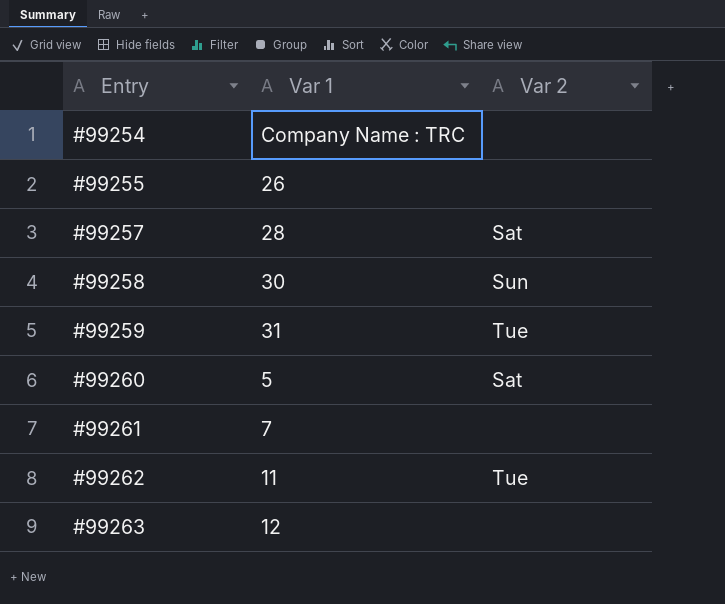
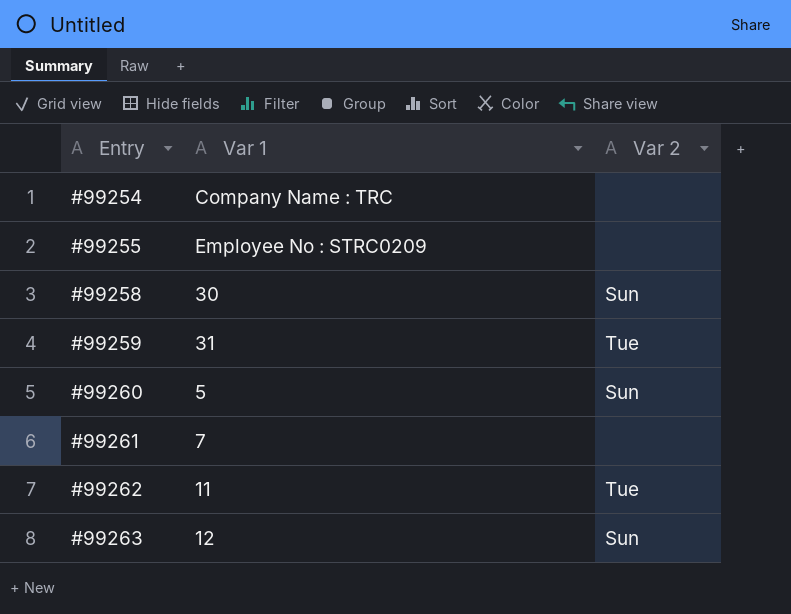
row #99257: 28 | Sat -> none
#99255 | Var 1: 26 -> Employee No : STRC0209
#99260 | Var 2: Sat -> Sun
#99263 | Var 2: none -> Sun

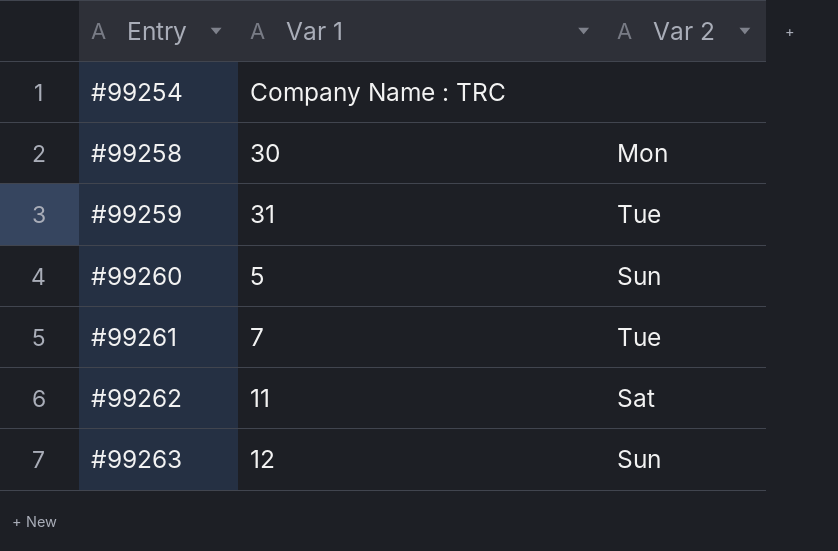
row #99255: Employee No : STRC0209 | none -> none
#99258 | Var 2: Sun -> Mon
#99261 | Var 2: none -> Tue
#99262 | Var 2: Tue -> Sat

